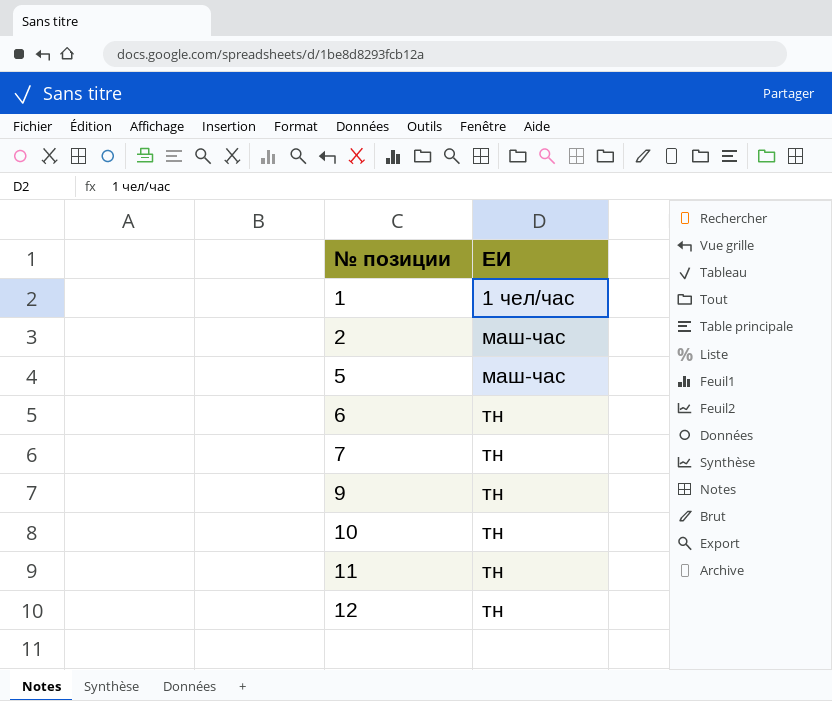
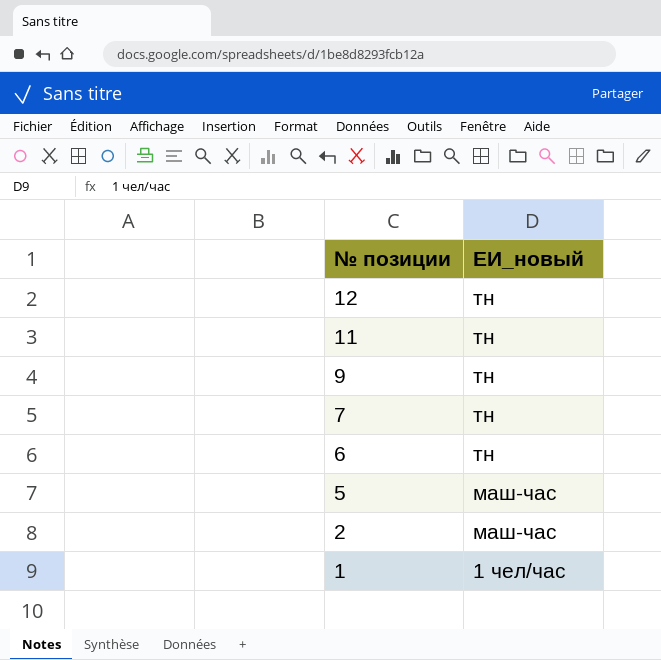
row order: № позиции ascending -> № позиции descending
column name: ЕИ -> ЕИ_новый
row 10: тн -> none

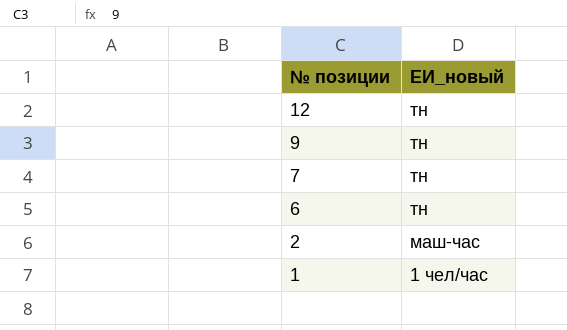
row 11: тн -> none
row 5: маш-час -> none

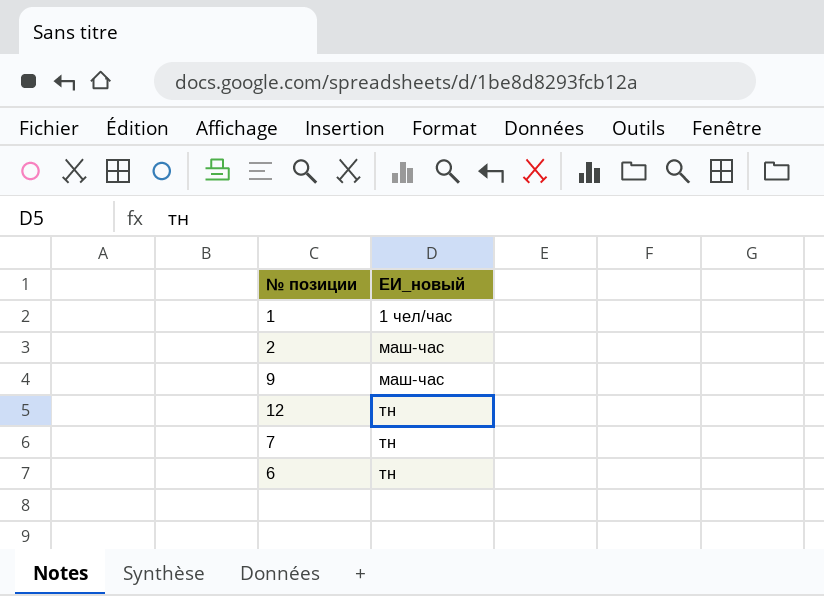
row order: № позиции descending -> ЕИ_новый ascending
9 | ЕИ_новый: тн -> маш-час

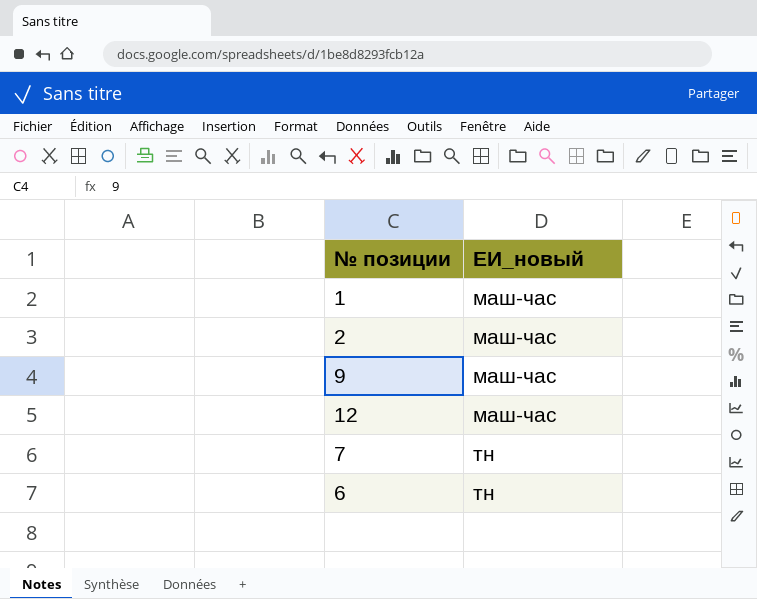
1 | ЕИ_новый: 1 чел/час -> маш-час
12 | ЕИ_новый: тн -> маш-час

